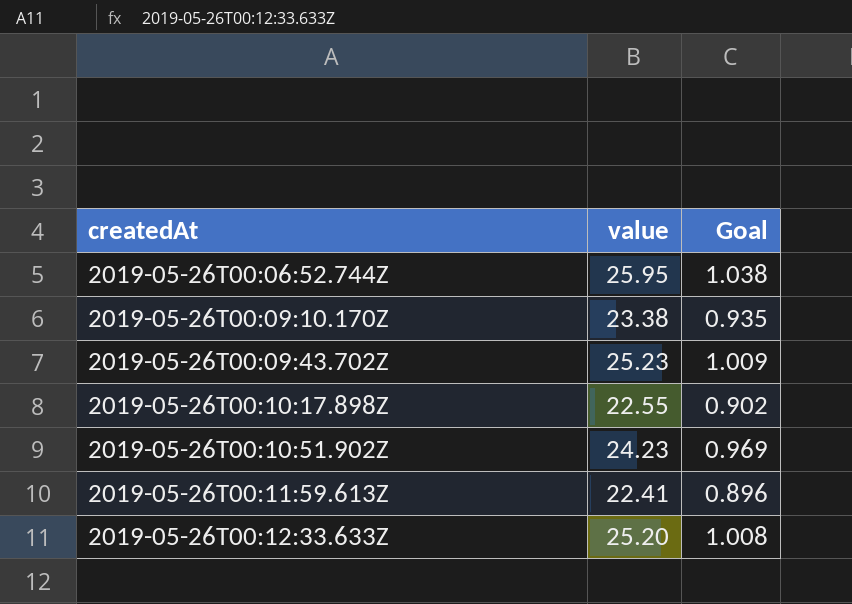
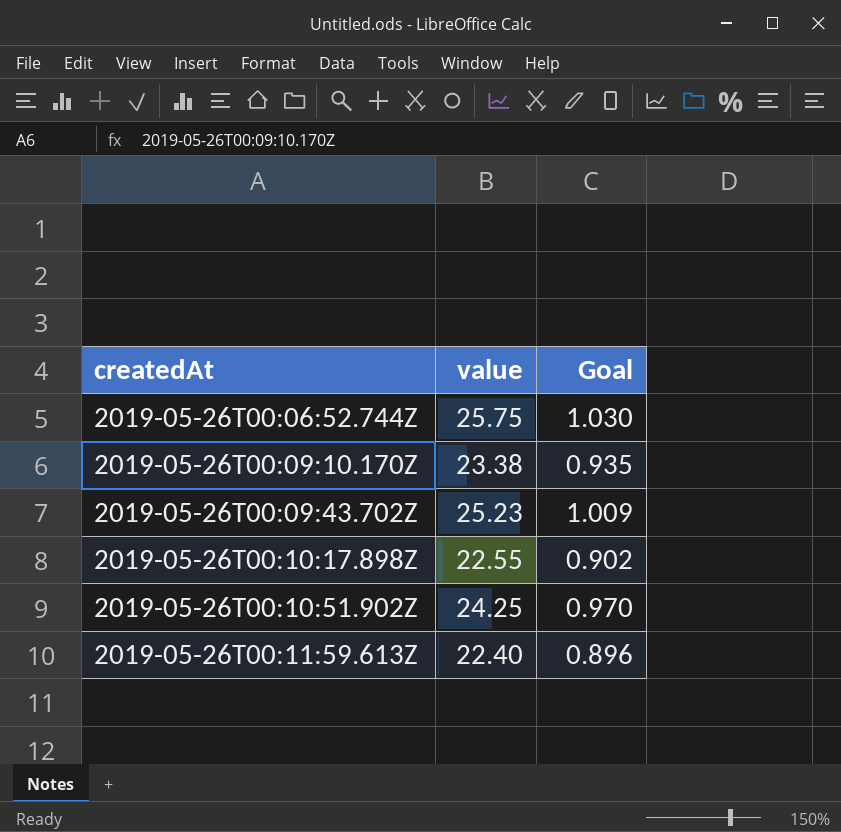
row 2019-05-26T00:12:33.633Z: 25.20 | 1.008 -> none
2019-05-26T00:06:52.744Z | value: 25.95 -> 25.75
2019-05-26T00:06:52.744Z | Goal: 1.038 -> 1.030
2019-05-26T00:10:51.902Z | value: 24.23 -> 24.25
2019-05-26T00:10:51.902Z | Goal: 0.969 -> 0.970
2019-05-26T00:11:59.613Z | value: 22.41 -> 22.40

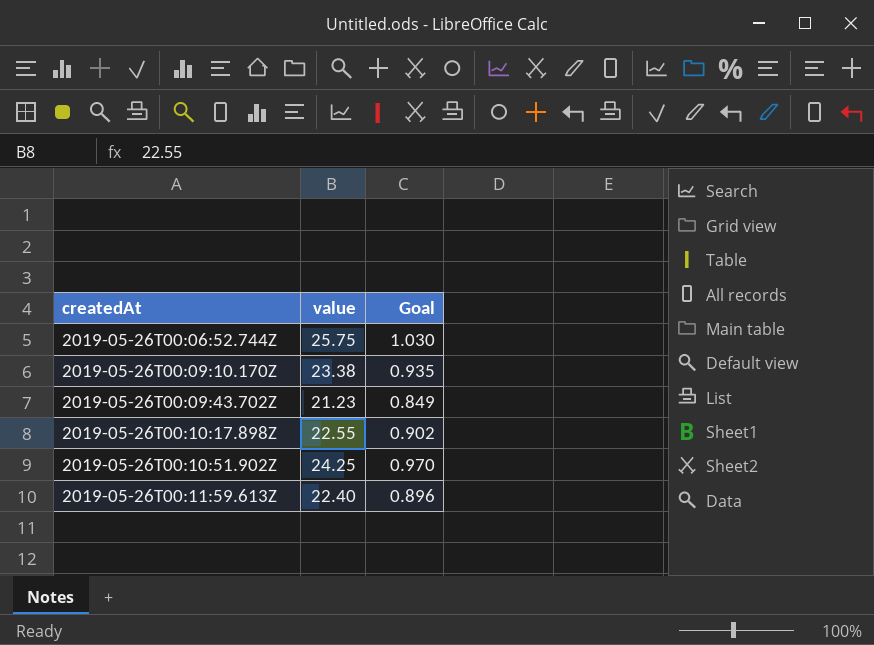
2019-05-26T00:09:43.702Z | value: 25.23 -> 21.23
2019-05-26T00:09:43.702Z | Goal: 1.009 -> 0.849

